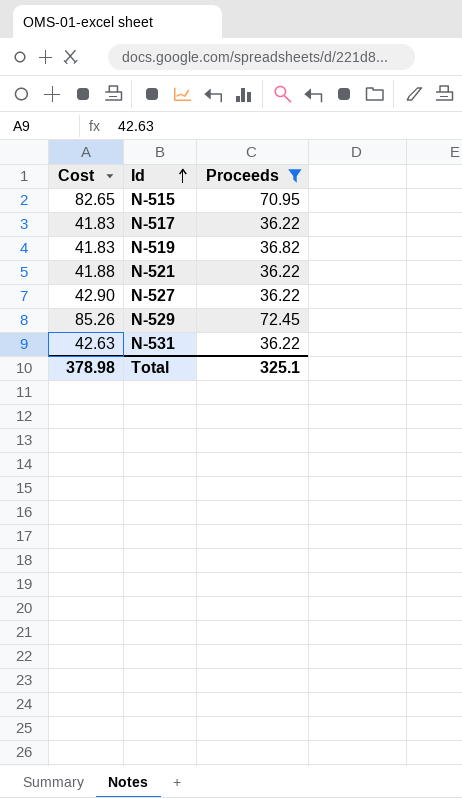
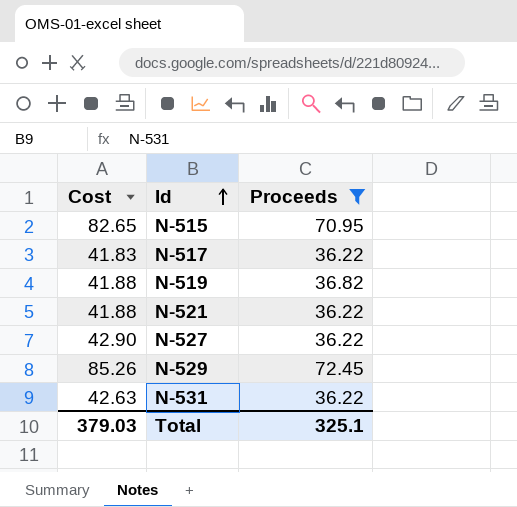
N-519 | Cost: 41.83 -> 41.88
Total | Cost: 378.98 -> 379.03

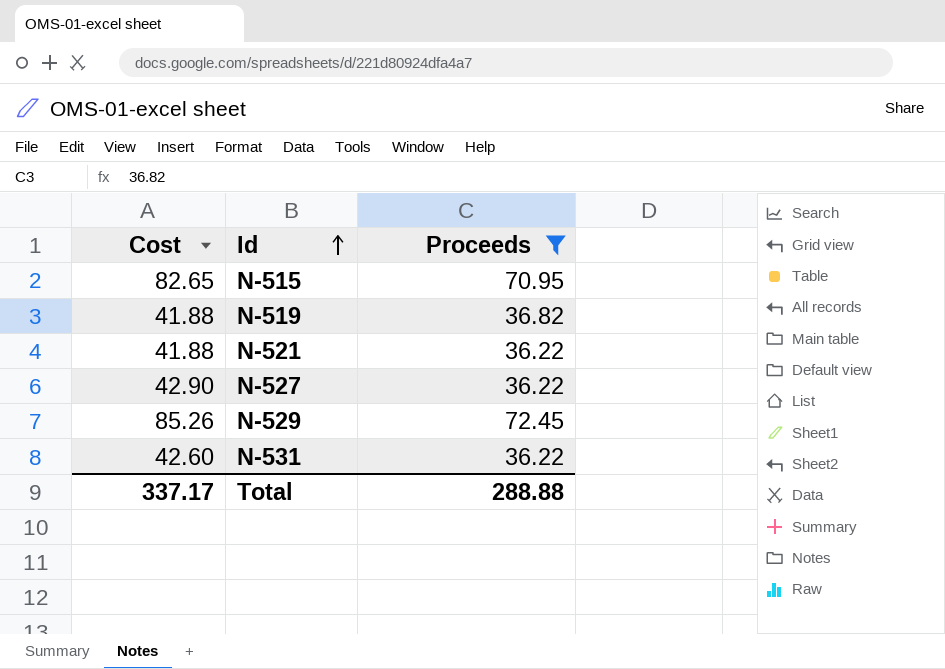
row N-517: 41.83 | 36.22 -> none
N-531 | Cost: 42.63 -> 42.60
Total | Cost: 379.03 -> 337.17
Total | Proceeds: 325.1 -> 288.88

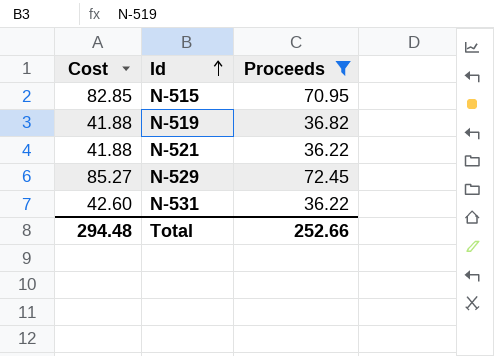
row N-527: 42.90 | 36.22 -> none
N-515 | Cost: 82.65 -> 82.85
N-529 | Cost: 85.26 -> 85.27
Total | Cost: 337.17 -> 294.48
Total | Proceeds: 288.88 -> 252.66

